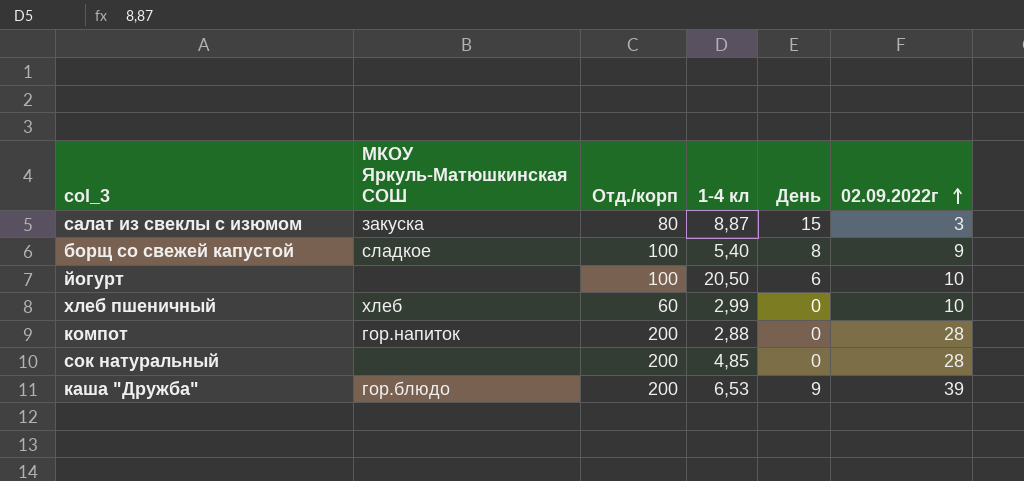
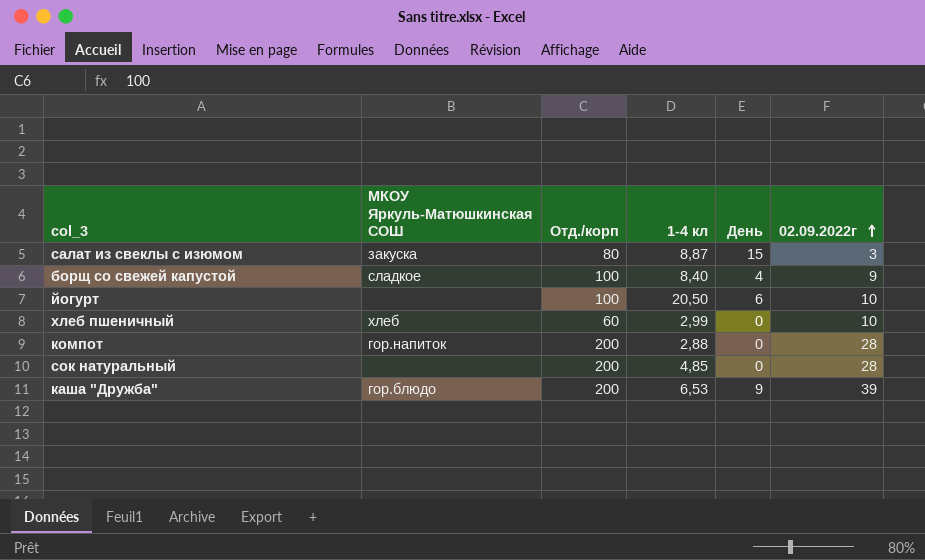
борщ со свежей капустой | 1-4 кл: 5,40 -> 8,40
борщ со свежей капустой | День: 8 -> 4

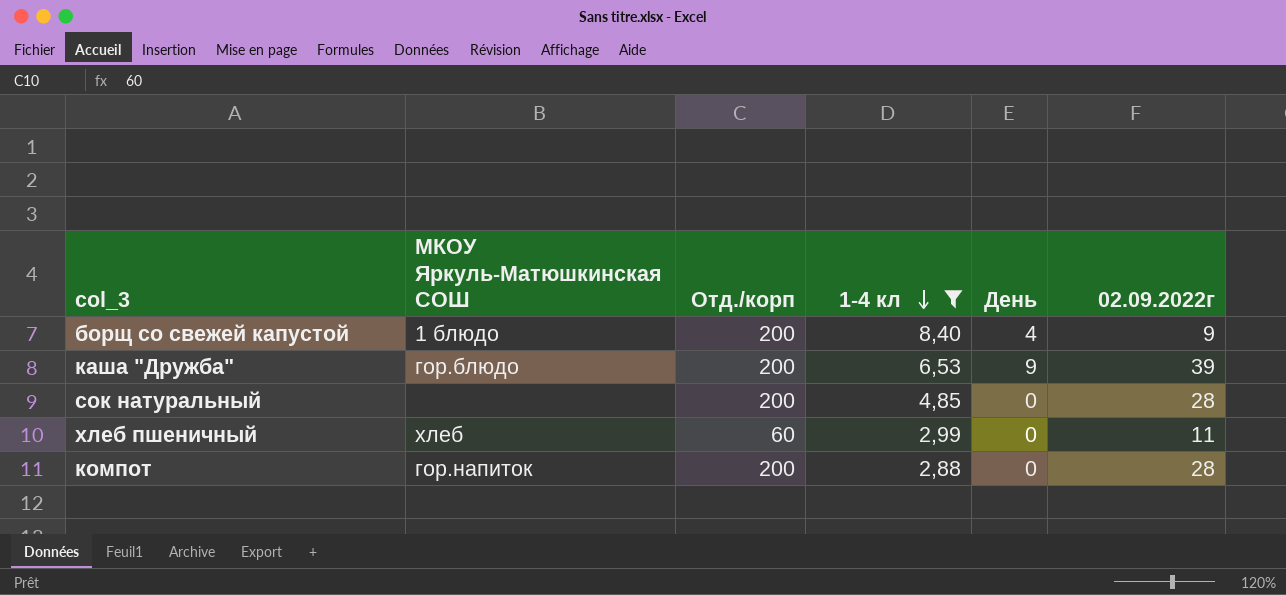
filter: none -> 1-4 кл <= 8,40
row order: 02.09.2022г ascending -> 1-4 кл descending
борщ со свежей капустой | МКОУ Яркуль-Матюшкинская СОШ: сладкое -> 1 блюдо
борщ со свежей капустой | Отд./корп: 100 -> 200
хлеб пшеничный | 02.09.2022г: 10 -> 11

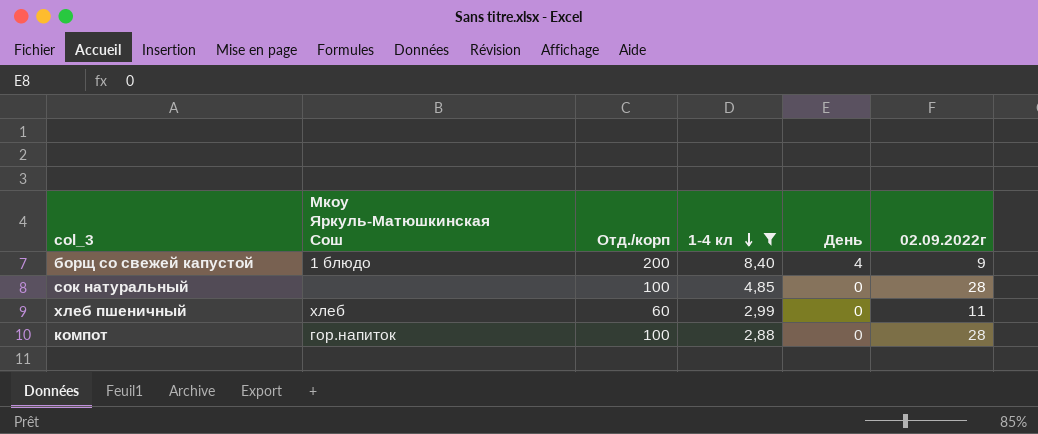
column name: МКОУ Яркуль-Матюшкинская СОШ -> Мкоу Яркуль-Матюшкинская Сош
row каша "Дружба": гор.блюдо | 200 | 6,53 | 9 | 39 -> none
сок натуральный | Отд./корп: 200 -> 100
компот | Отд./корп: 200 -> 100

